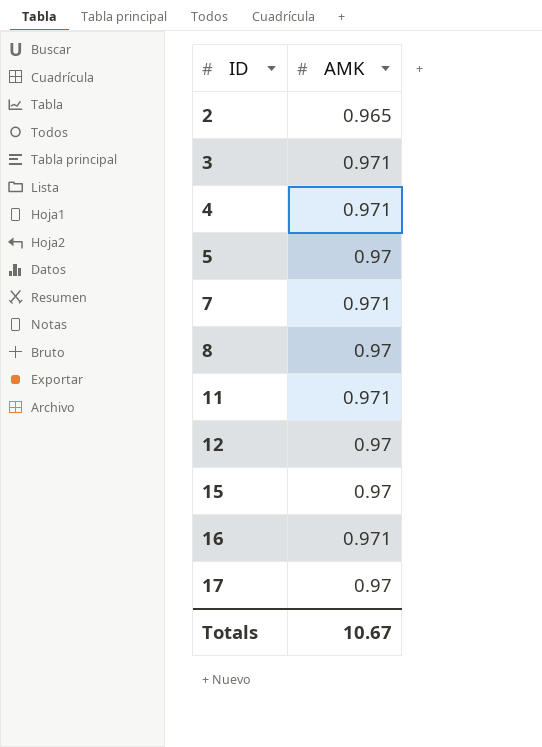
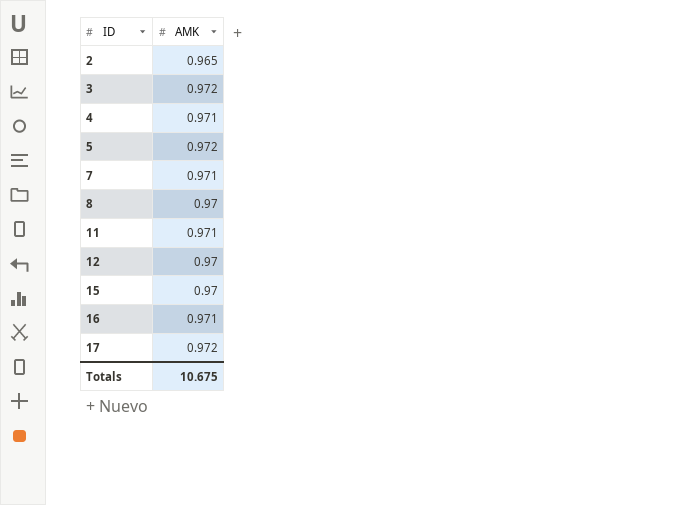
3 | AMK: 0.971 -> 0.972
5 | AMK: 0.97 -> 0.972
17 | AMK: 0.97 -> 0.972
Totals | AMK: 10.67 -> 10.675

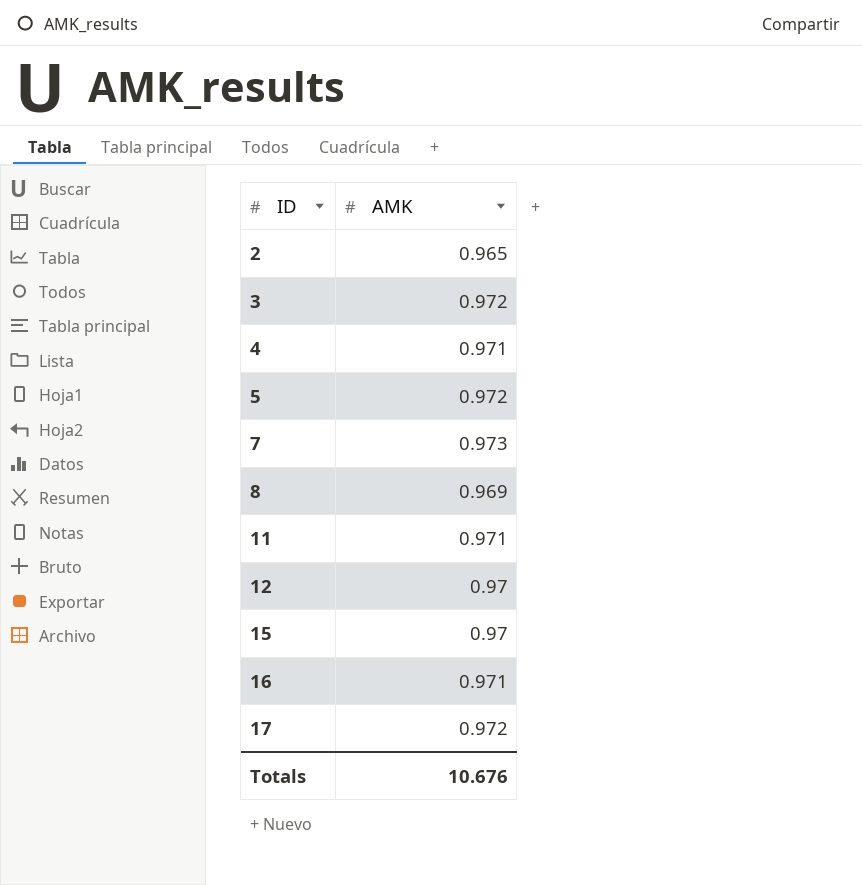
7 | AMK: 0.971 -> 0.973
8 | AMK: 0.97 -> 0.969
Totals | AMK: 10.675 -> 10.676

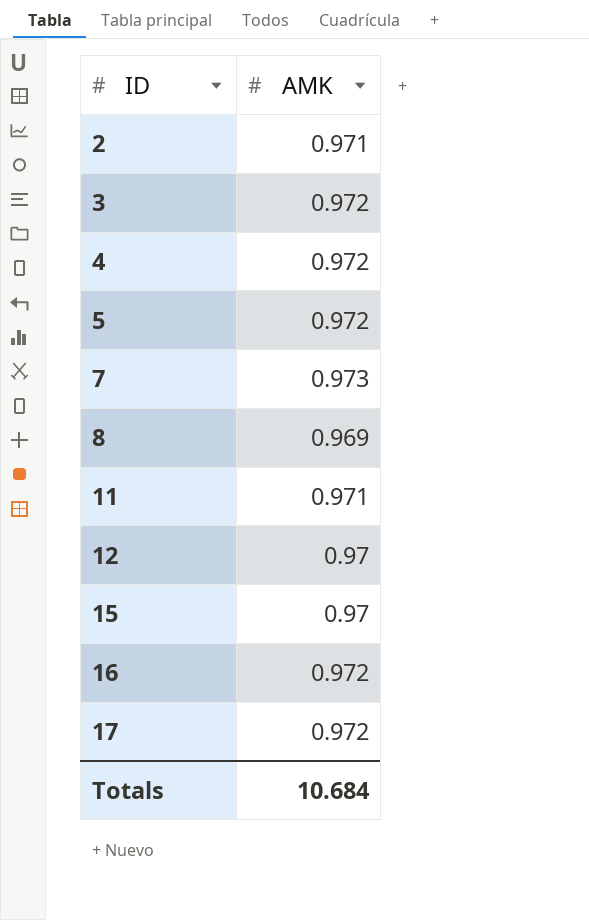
2 | AMK: 0.965 -> 0.971
4 | AMK: 0.971 -> 0.972
16 | AMK: 0.971 -> 0.972
Totals | AMK: 10.676 -> 10.684

